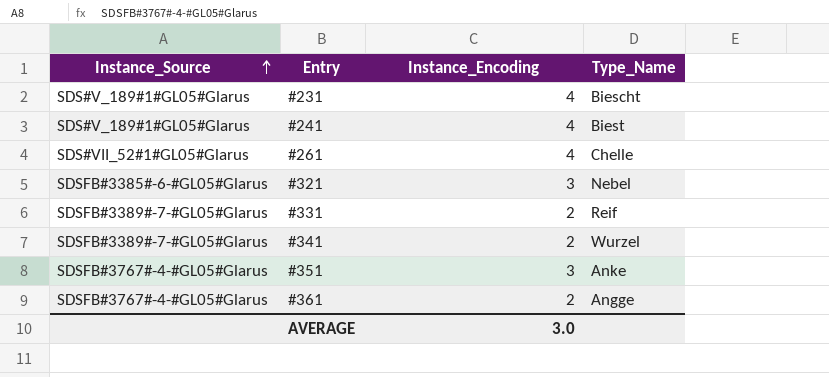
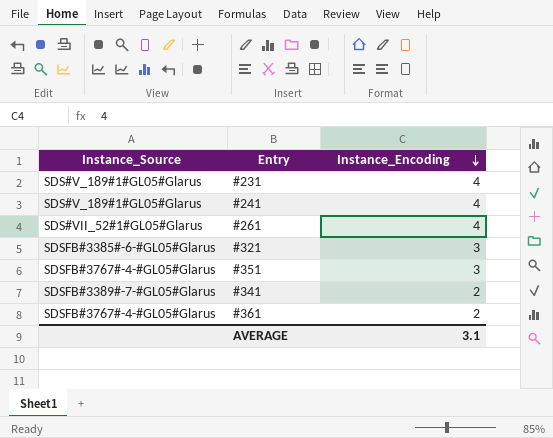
row order: Instance_Source ascending -> Instance_Encoding descending
column Type_Name | position: 4 -> none
row #331: SDSFB#3389#-7-#GL05#Glarus | 2 | Reif -> none
AVERAGE | Instance_Encoding: 3.0 -> 3.1

